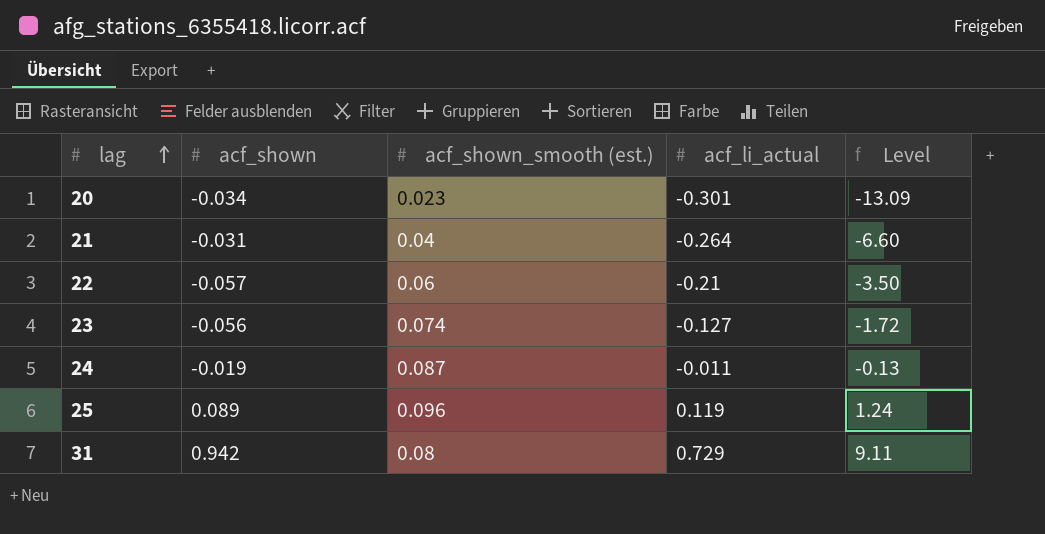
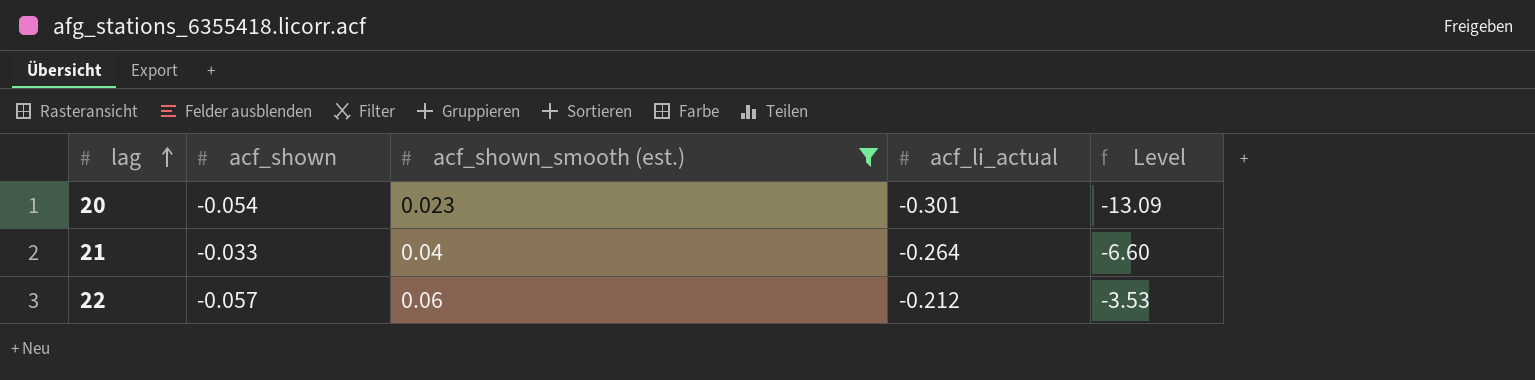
filter: none -> acf_shown_smooth (est.) <= 0.06
20 | acf_shown: -0.034 -> -0.054
21 | acf_shown: -0.031 -> -0.033
22 | acf_li_actual: -0.21 -> -0.212
22 | Level: -3.50 -> -3.53

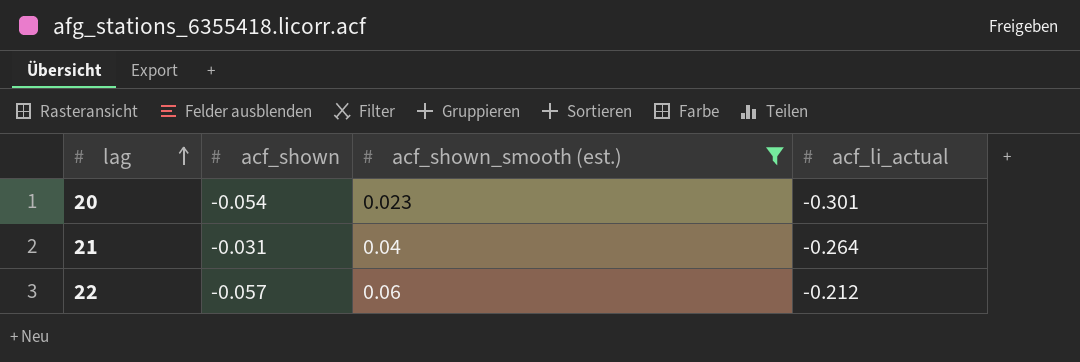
column Level | formula: [acf_li_actual] / [acf_shown_smooth (est.)] -> none
21 | acf_shown: -0.033 -> -0.031

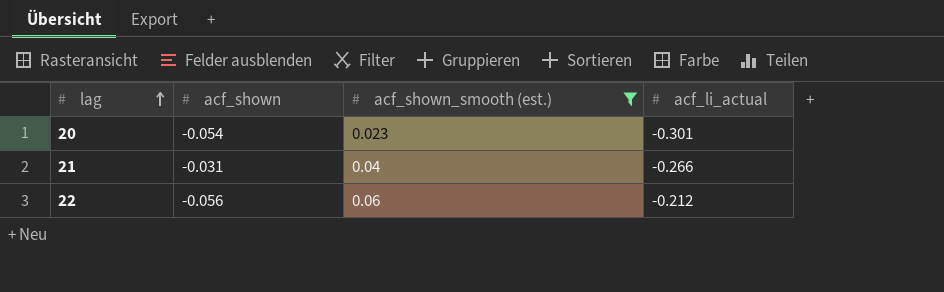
21 | acf_li_actual: -0.264 -> -0.266
22 | acf_shown: -0.057 -> -0.056

